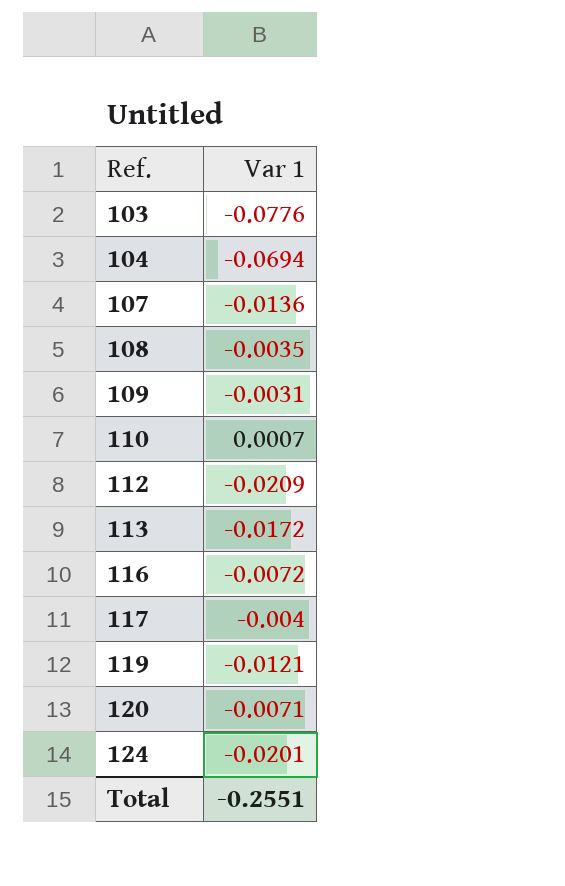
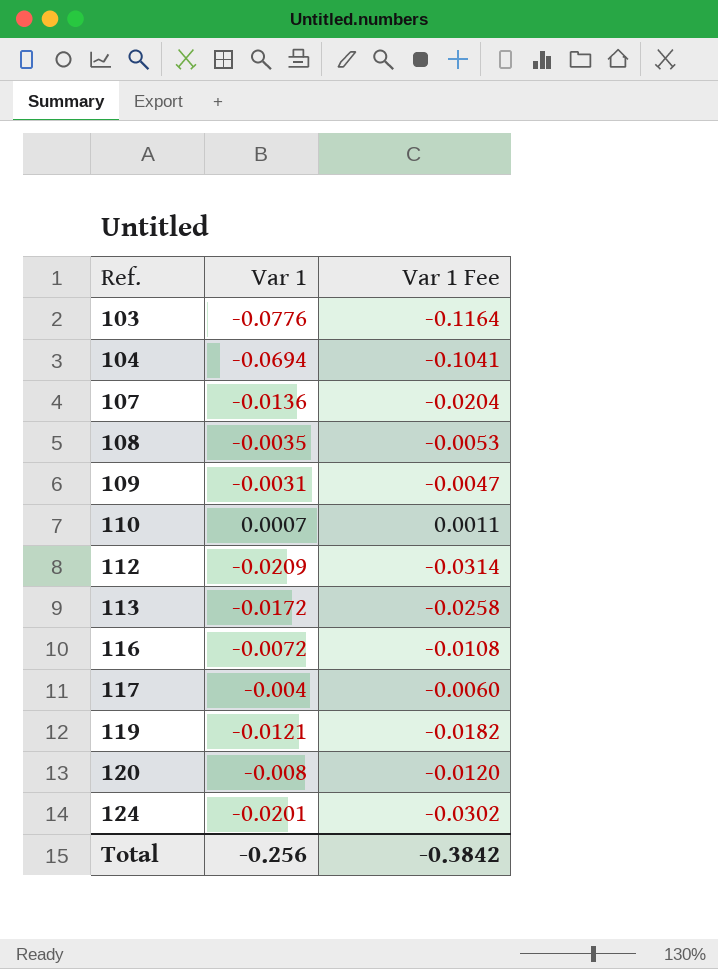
column Var 1 Fee | formula: none -> [Var 1] * 1.5
120 | Var 1: -0.0071 -> -0.008
Total | Var 1: -0.2551 -> -0.256

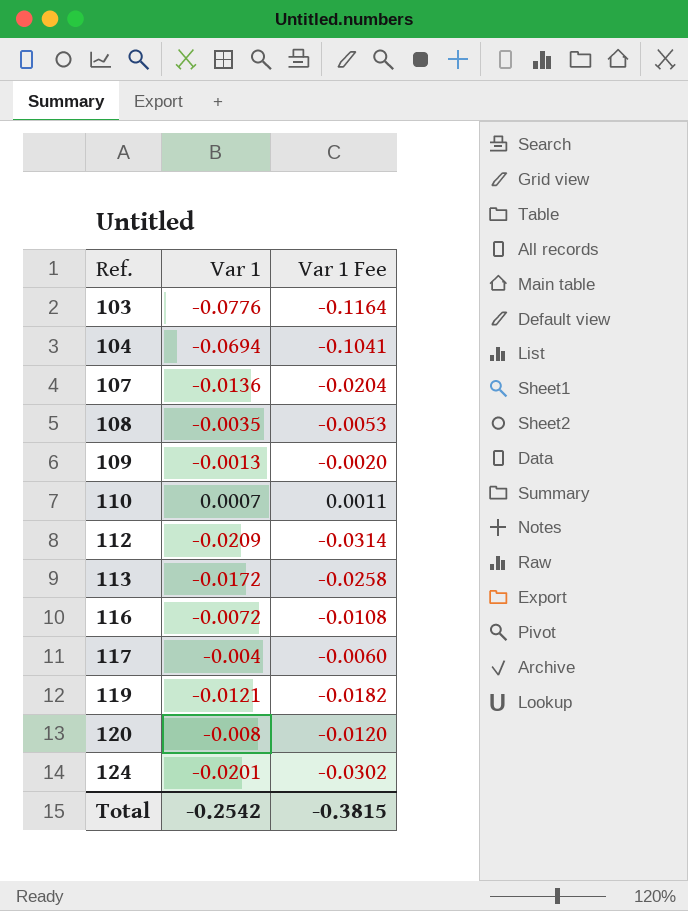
109 | Var 1: -0.0031 -> -0.0013
109 | Var 1 Fee: -0.0047 -> -0.0020
Total | Var 1: -0.256 -> -0.2542
Total | Var 1 Fee: -0.3842 -> -0.3815

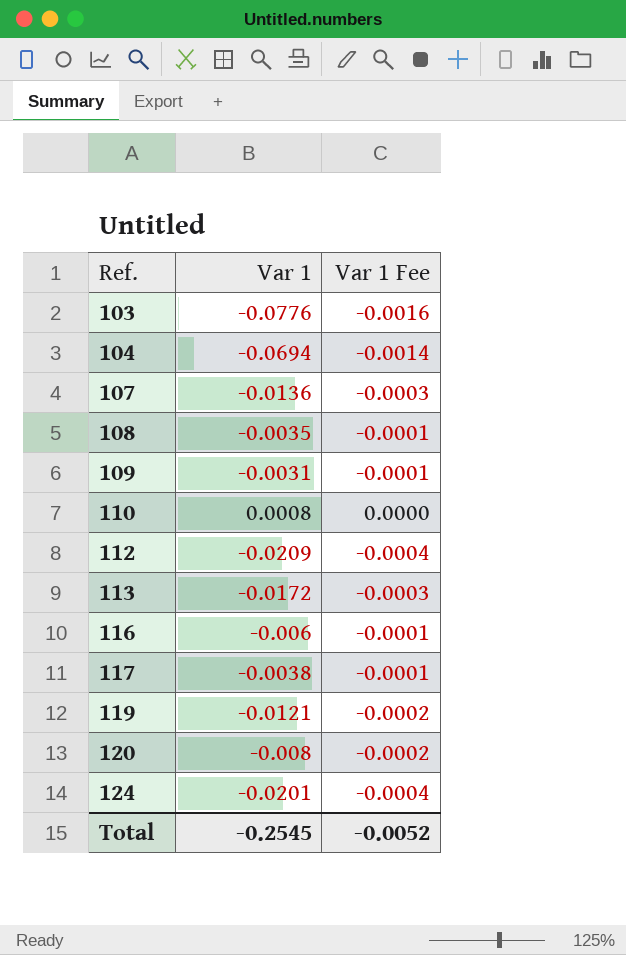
column Var 1 Fee | formula: [Var 1] * 1.5 -> [Var 1] * 0.02
109 | Var 1: -0.0013 -> -0.0031
110 | Var 1: 0.0007 -> 0.0008
116 | Var 1: -0.0072 -> -0.006
117 | Var 1: -0.004 -> -0.0038
Total | Var 1: -0.2542 -> -0.2545
Total | Var 1 Fee: -0.3815 -> -0.0052

